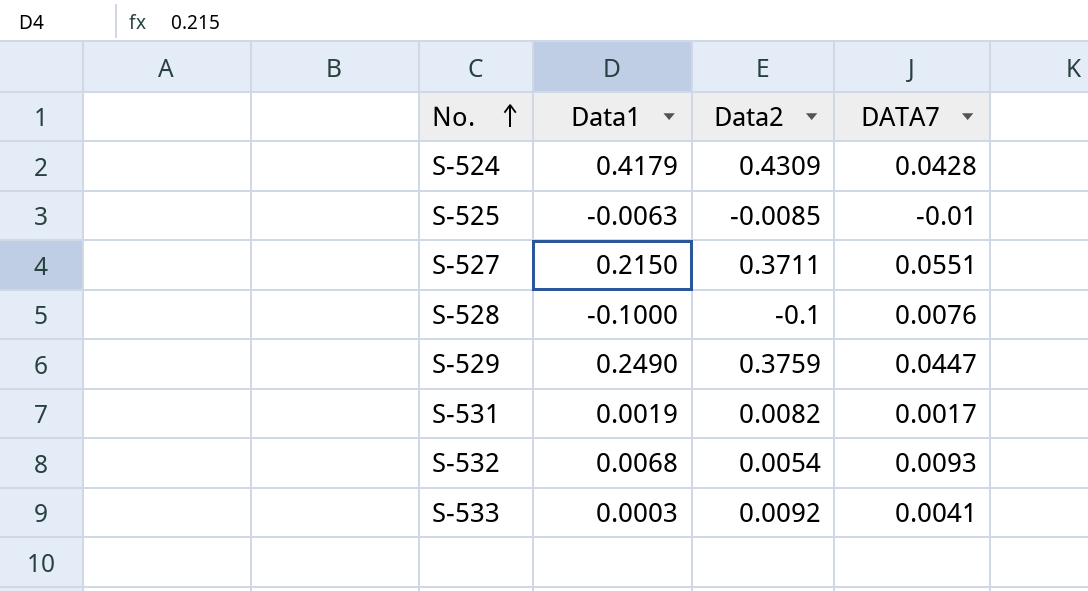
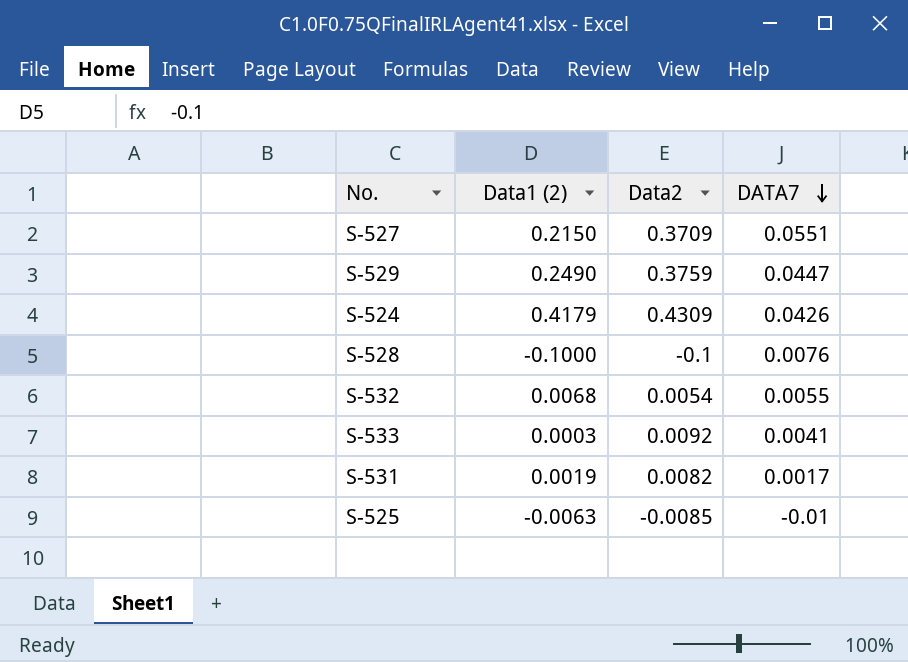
row order: No. ascending -> DATA7 descending
column name: Data1 -> Data1 (2)
S-527 | Data2: 0.3711 -> 0.3709
S-524 | DATA7: 0.0428 -> 0.0426
S-532 | DATA7: 0.0093 -> 0.0055

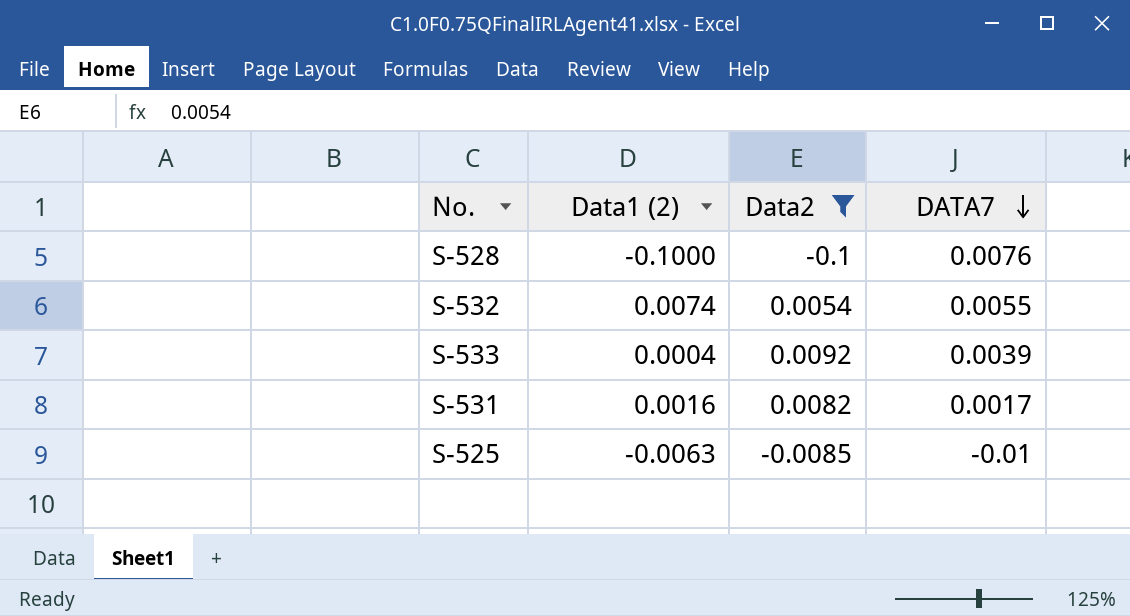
filter: none -> Data2 <= 0.0092
S-532 | Data1 (2): 0.0068 -> 0.0074
S-533 | Data1 (2): 0.0003 -> 0.0004
S-533 | DATA7: 0.0041 -> 0.0039
S-531 | Data1 (2): 0.0019 -> 0.0016

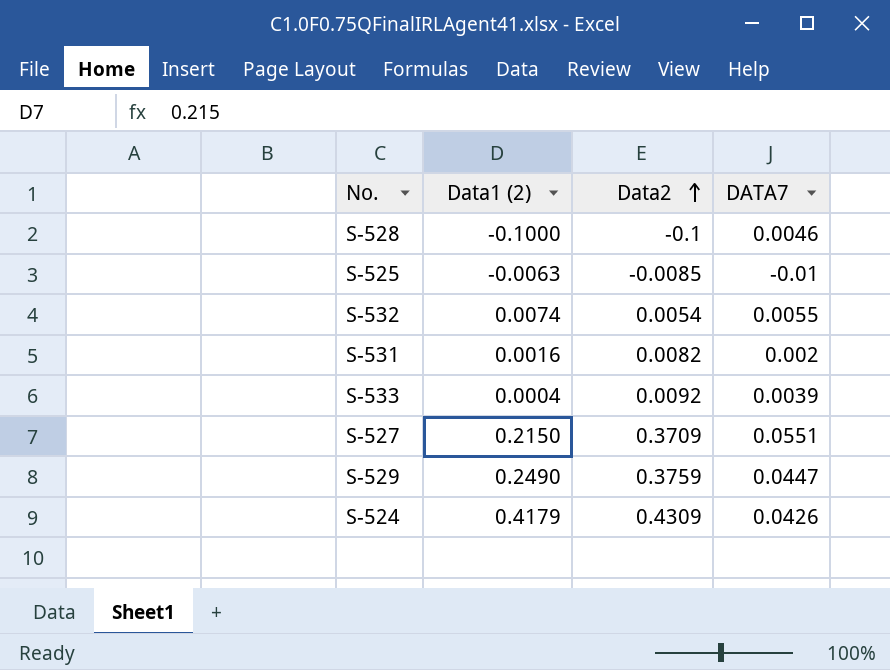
filter: Data2 <= 0.0092 -> none
row order: DATA7 descending -> Data2 ascending
S-528 | DATA7: 0.0076 -> 0.0046
S-531 | DATA7: 0.0017 -> 0.002

